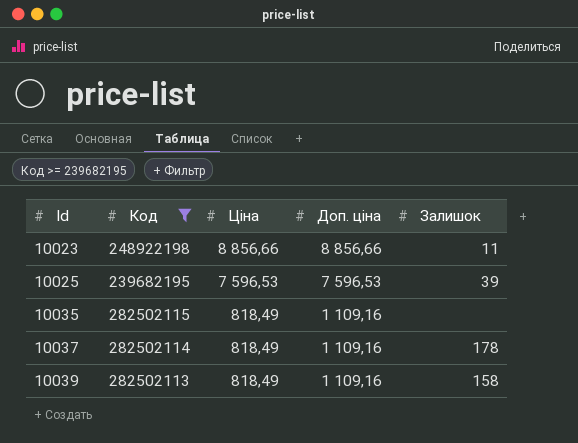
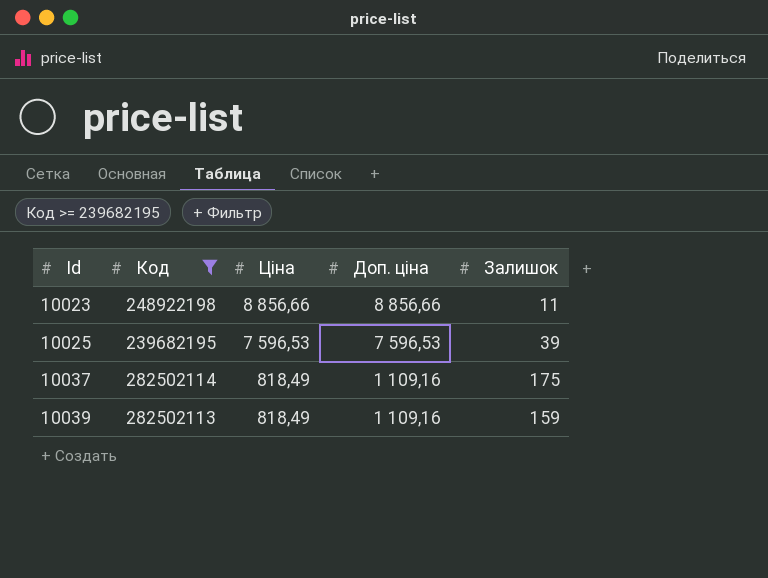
row 10035: 282502115 | 818,49 | 1 109,16 | none -> none
10037 | Залишок: 178 -> 175
10039 | Залишок: 158 -> 159

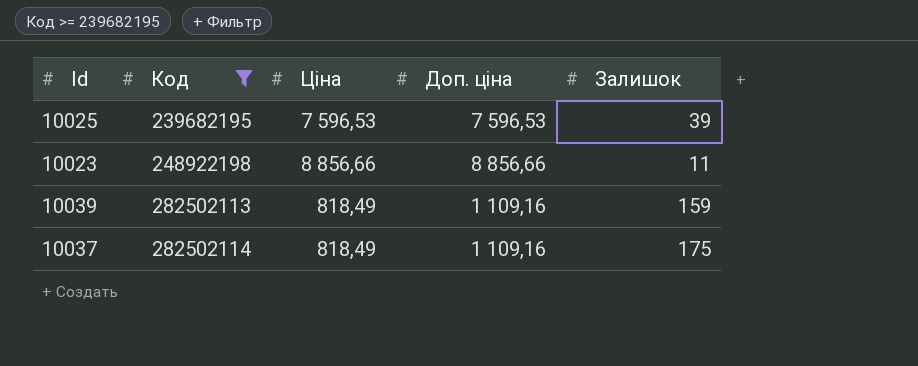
row order: Id ascending -> Код ascending

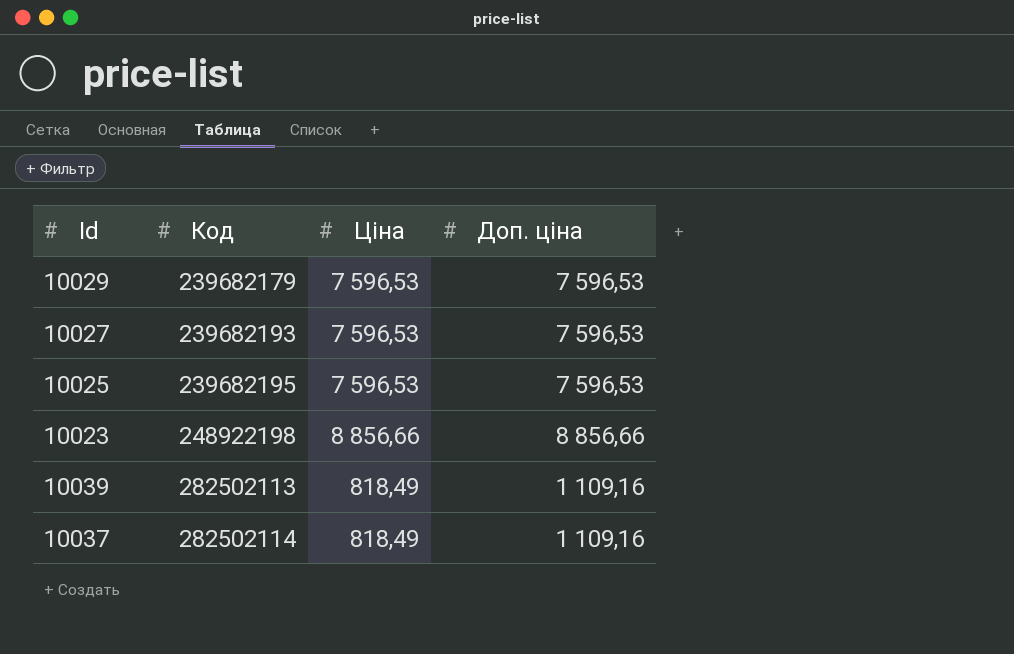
filter: Код >= 239682195 -> none
column Залишок | position: 5 -> none

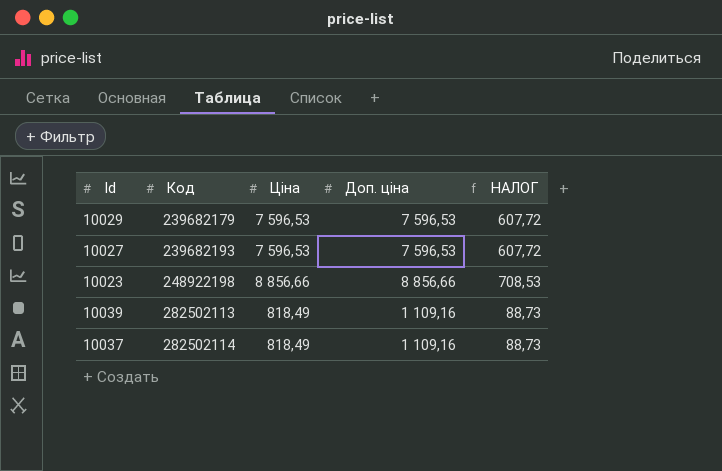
column НАЛОГ | formula: none -> [Доп. ціна] * 0,08
row 10025: 239682195 | 7 596,53 | 7 596,53 -> none

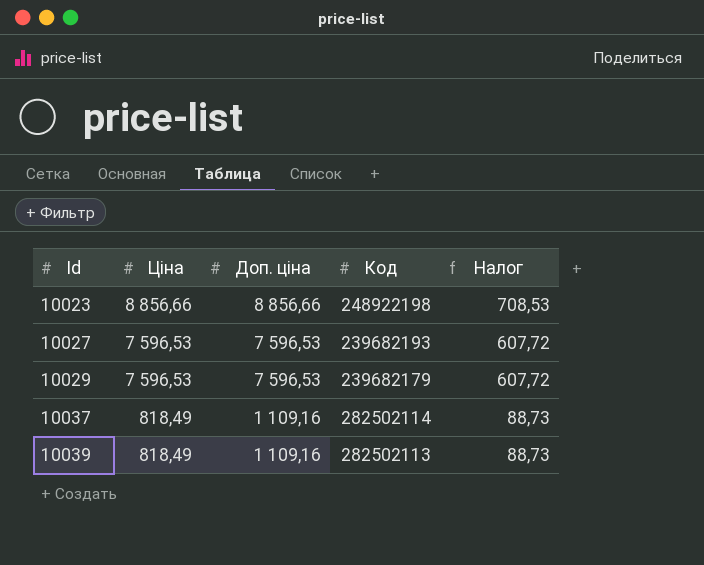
row order: Код ascending -> Id ascending
column Код | position: 2 -> 4
column name: НАЛОГ -> Налог

